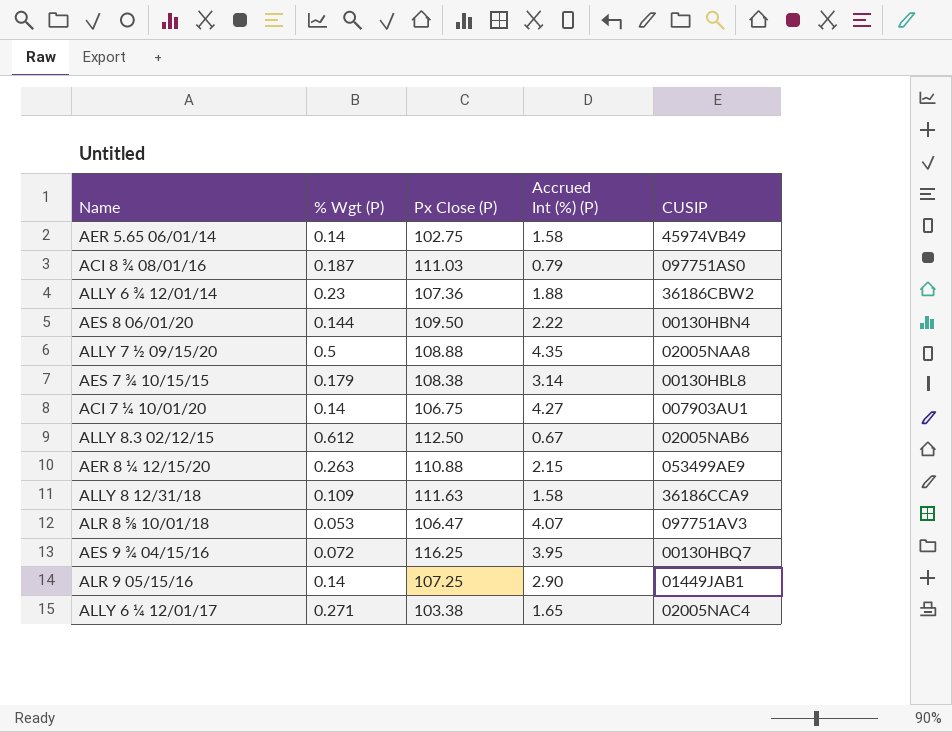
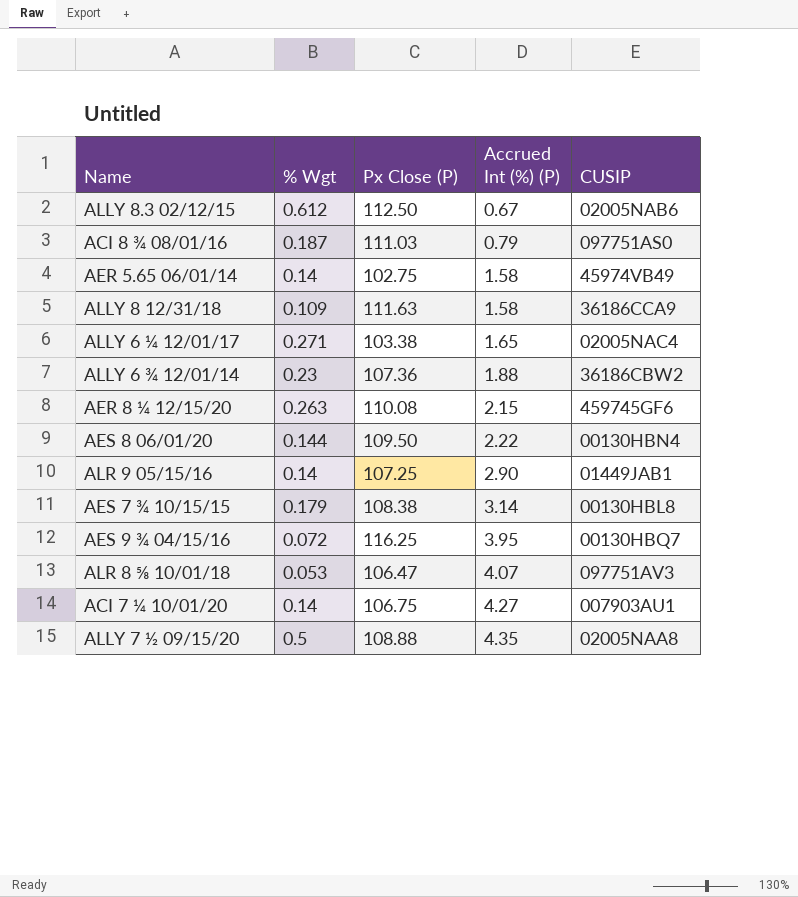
row order: none -> Accrued Int (%) (P) ascending
column name: % Wgt (P) -> % Wgt
AER 8 ¼ 12/15/20 | Px Close (P): 110.88 -> 110.08
AER 8 ¼ 12/15/20 | CUSIP: 053499AE9 -> 459745GF6

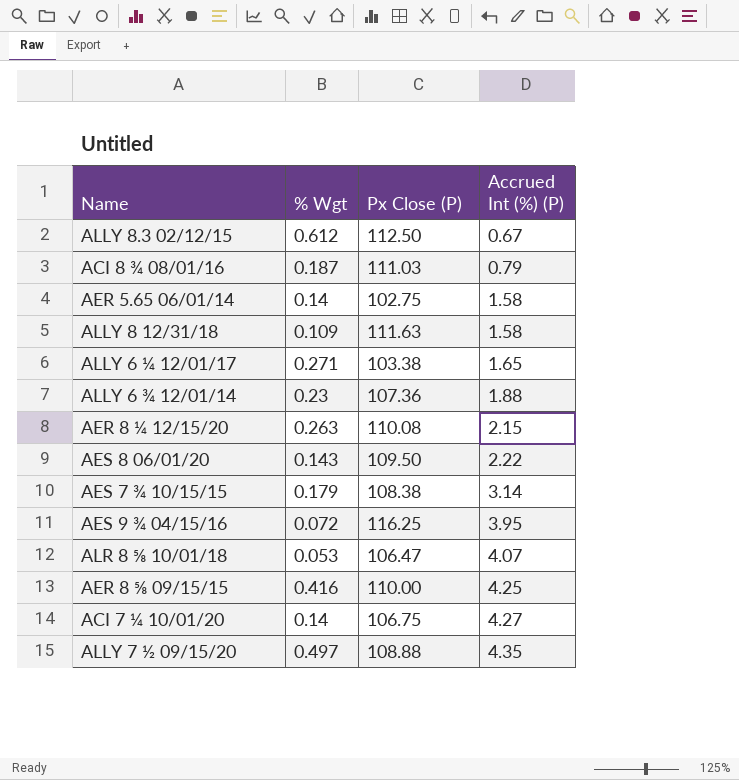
column CUSIP | position: 5 -> none
row ALR 9 05/15/16: 0.14 | 107.25 | 2.90 | 01449JAB1 -> none
AES 8 06/01/20 | % Wgt: 0.144 -> 0.143
row AER 8 ⅝ 09/15/15: none -> 0.416 | 110.00 | 4.25
ALLY 7 ½ 09/15/20 | % Wgt: 0.5 -> 0.497

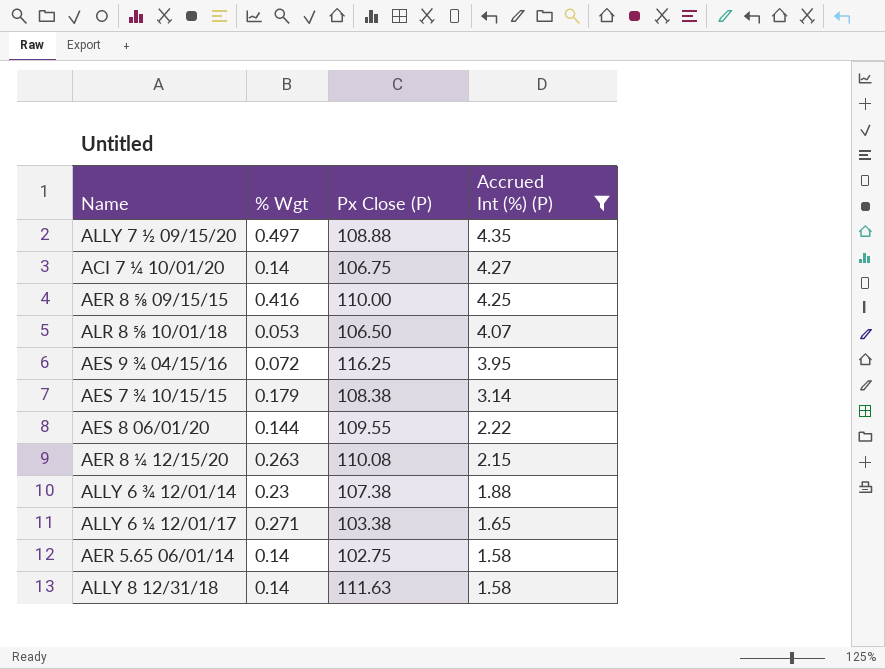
filter: none -> Accrued Int (%) (P) >= 1.58
row order: Accrued Int (%) (P) ascending -> Accrued Int (%) (P) descending
ALR 8 ⅝ 10/01/18 | Px Close (P): 106.47 -> 106.50
AES 8 06/01/20 | % Wgt: 0.143 -> 0.144
AES 8 06/01/20 | Px Close (P): 109.50 -> 109.55
ALLY 6 ¾ 12/01/14 | Px Close (P): 107.36 -> 107.38
ALLY 8 12/31/18 | % Wgt: 0.109 -> 0.14

